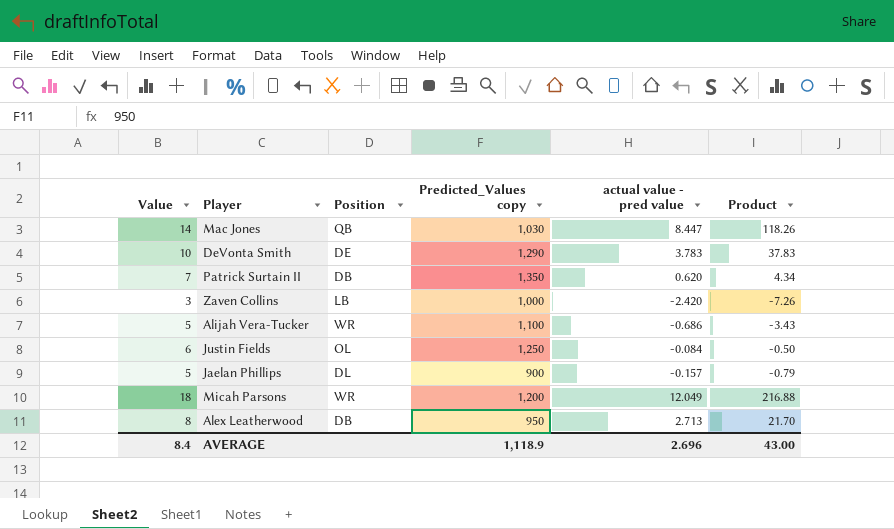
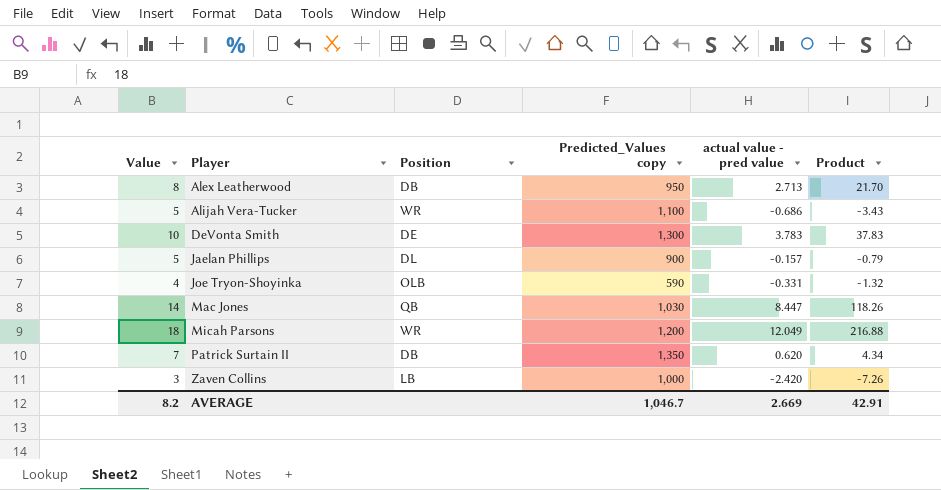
row order: none -> Player ascending
row Justin Fields: 6 | OL | 1,250 | -0.084 | -0.50 -> none
DeVonta Smith | Predicted_Values copy: 1,290 -> 1,300
row Joe Tryon-Shoyinka: none -> 4 | OLB | 590 | -0.331 | -1.32
AVERAGE | Value: 8.4 -> 8.2
AVERAGE | Predicted_Values copy: 1,118.9 -> 1,046.7
AVERAGE | actual value - pred value: 2.696 -> 2.669
AVERAGE | Product: 43.00 -> 42.91

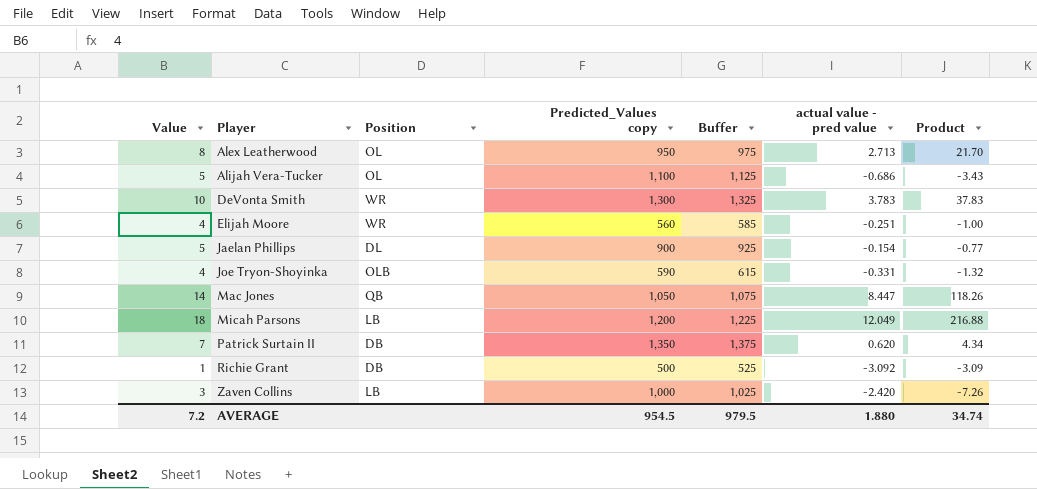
column Buffer | formula: none -> [Predicted_Values copy] + 25
Alex Leatherwood | Position: DB -> OL
Alijah Vera-Tucker | Position: WR -> OL
DeVonta Smith | Position: DE -> WR
row Elijah Moore: none -> 4 | WR | 560 | 585 | -0.251 | -1.00
Jaelan Phillips | actual value - pred value: -0.157 -> -0.154
Jaelan Phillips | Product: -0.79 -> -0.77
Mac Jones | Predicted_Values copy: 1,030 -> 1,050
Micah Parsons | Position: WR -> LB
row Richie Grant: none -> 1 | DB | 500 | 525 | -3.092 | -3.09
AVERAGE | Value: 8.2 -> 7.2
AVERAGE | Predicted_Values copy: 1,046.7 -> 954.5
AVERAGE | actual value - pred value: 2.669 -> 1.880
AVERAGE | Product: 42.91 -> 34.74

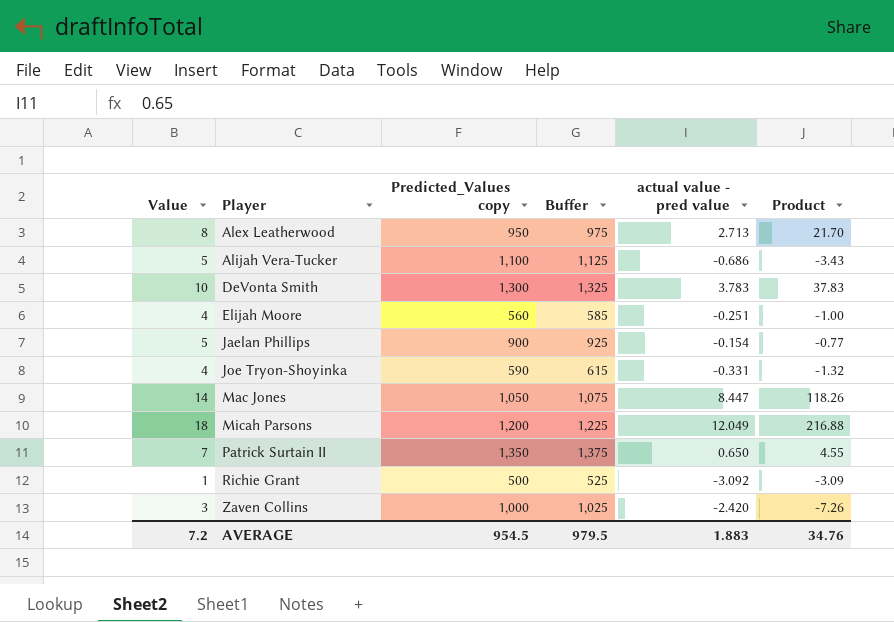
column Position | position: 3 -> none
Patrick Surtain II | actual value - pred value: 0.620 -> 0.650
Patrick Surtain II | Product: 4.34 -> 4.55
AVERAGE | actual value - pred value: 1.880 -> 1.883
AVERAGE | Product: 34.74 -> 34.76

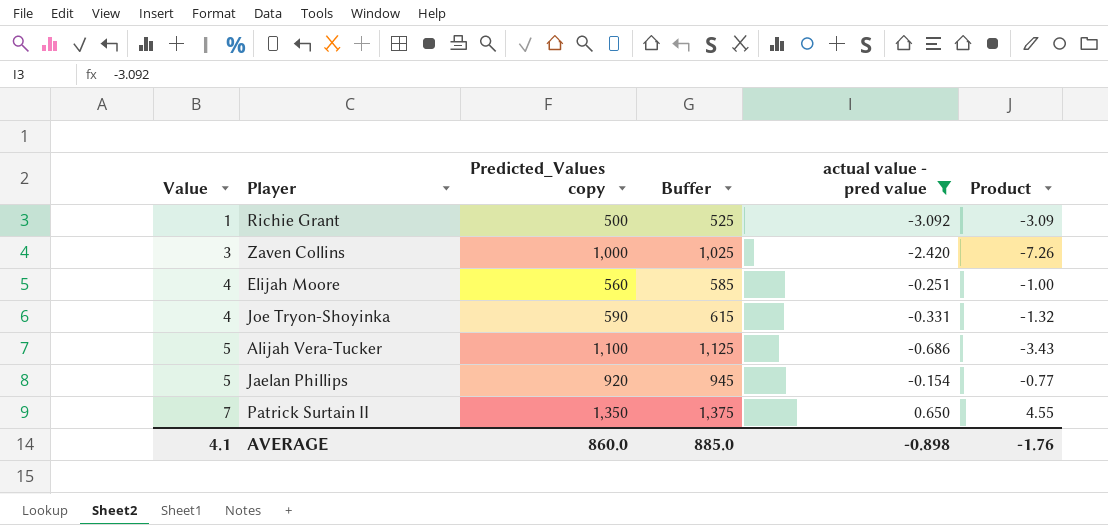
filter: none -> actual value - pred value <= 0.650
row order: Player ascending -> Value ascending
Jaelan Phillips | Predicted_Values copy: 900 -> 920
Jaelan Phillips | Buffer: 925 -> 945
AVERAGE | Value: 7.2 -> 4.1
AVERAGE | Predicted_Values copy: 954.5 -> 860.0
AVERAGE | Buffer: 979.5 -> 885.0
AVERAGE | actual value - pred value: 1.883 -> -0.898
AVERAGE | Product: 34.76 -> -1.76

